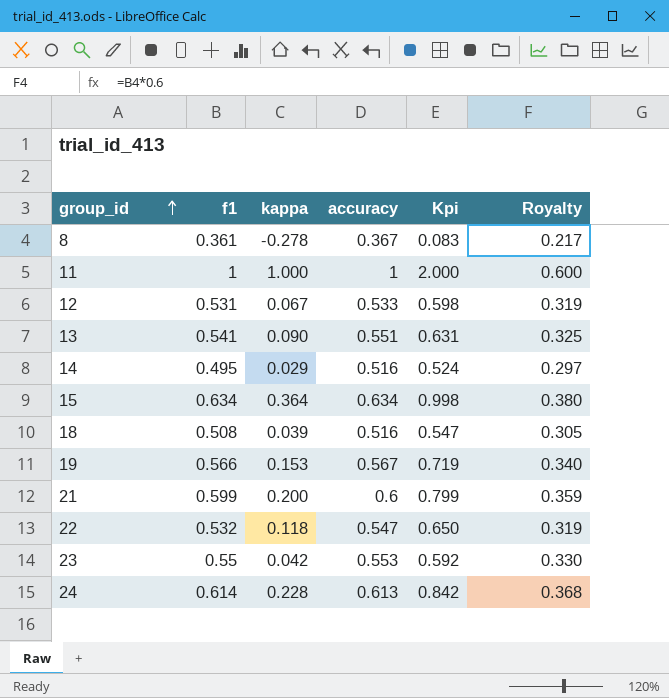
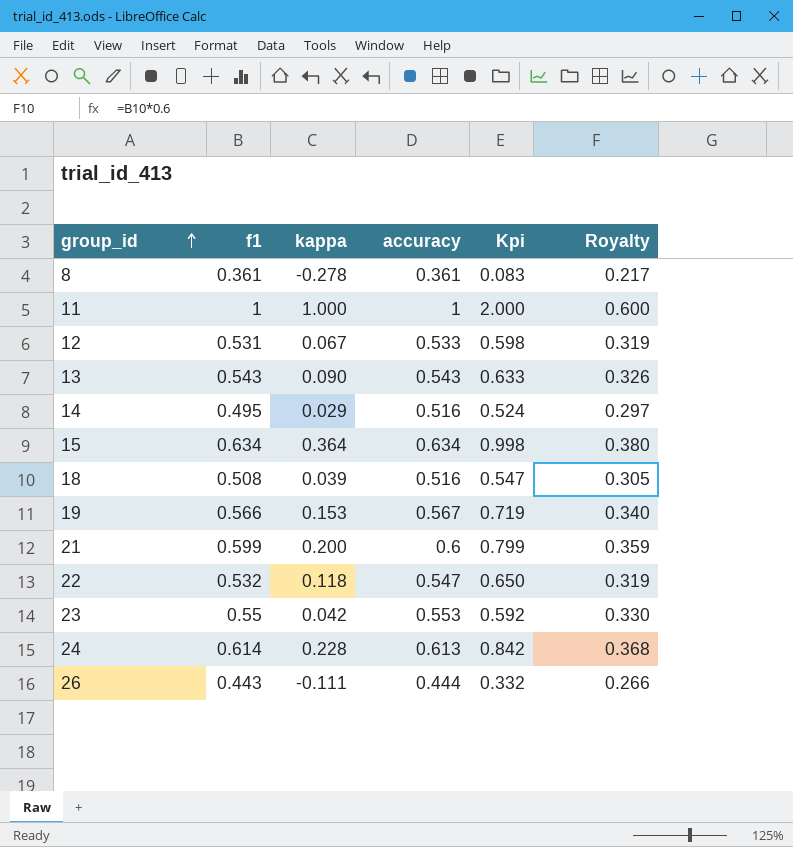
8 | accuracy: 0.367 -> 0.361
13 | f1: 0.541 -> 0.543
13 | accuracy: 0.551 -> 0.543
13 | Kpi: 0.631 -> 0.633
13 | Royalty: 0.325 -> 0.326
row 26: none -> 0.443 | -0.111 | 0.444 | 0.332 | 0.266

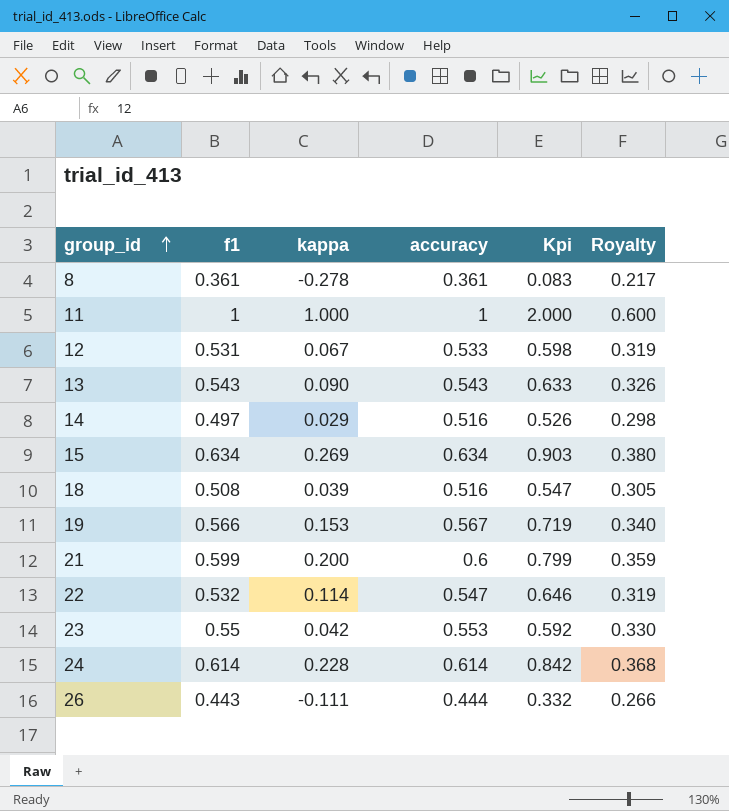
14 | f1: 0.495 -> 0.497
14 | Kpi: 0.524 -> 0.526
14 | Royalty: 0.297 -> 0.298
15 | kappa: 0.364 -> 0.269
15 | Kpi: 0.998 -> 0.903
22 | kappa: 0.118 -> 0.114
22 | Kpi: 0.650 -> 0.646
24 | accuracy: 0.613 -> 0.614

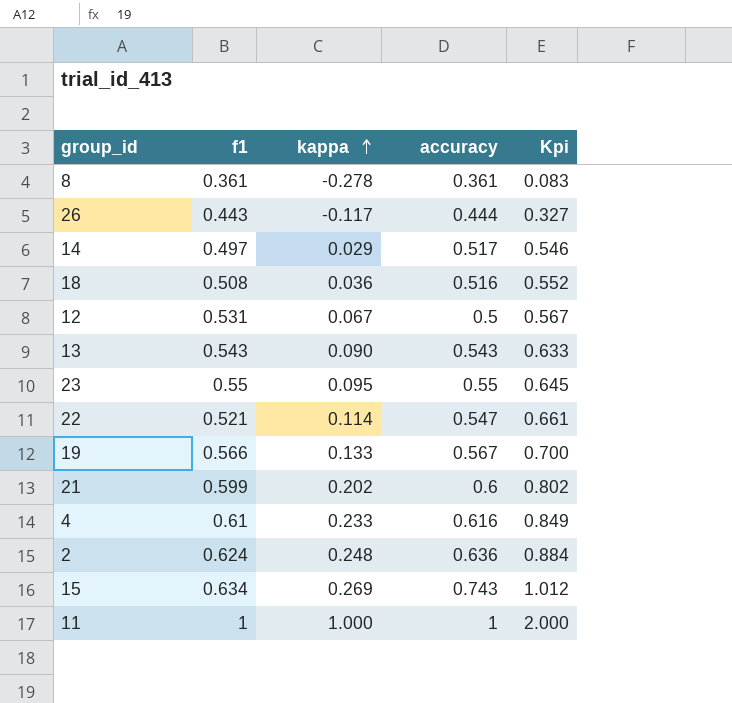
row order: group_id ascending -> kappa ascending
column Royalty | formula: [f1] * 0.6 -> none
column Kpi | formula: [f1] + [kappa] -> [kappa] + [accuracy]
row 24: 0.614 | 0.228 | 0.614 | 0.842 | 0.368 -> none
26 | kappa: -0.111 -> -0.117
14 | accuracy: 0.516 -> 0.517
18 | kappa: 0.039 -> 0.036
12 | accuracy: 0.533 -> 0.5
23 | kappa: 0.042 -> 0.095
23 | accuracy: 0.553 -> 0.55
22 | f1: 0.532 -> 0.521
19 | kappa: 0.153 -> 0.133
21 | kappa: 0.200 -> 0.202
row 4: none -> 0.61 | 0.233 | 0.616 | 0.849
row 2: none -> 0.624 | 0.248 | 0.636 | 0.884
15 | accuracy: 0.634 -> 0.743

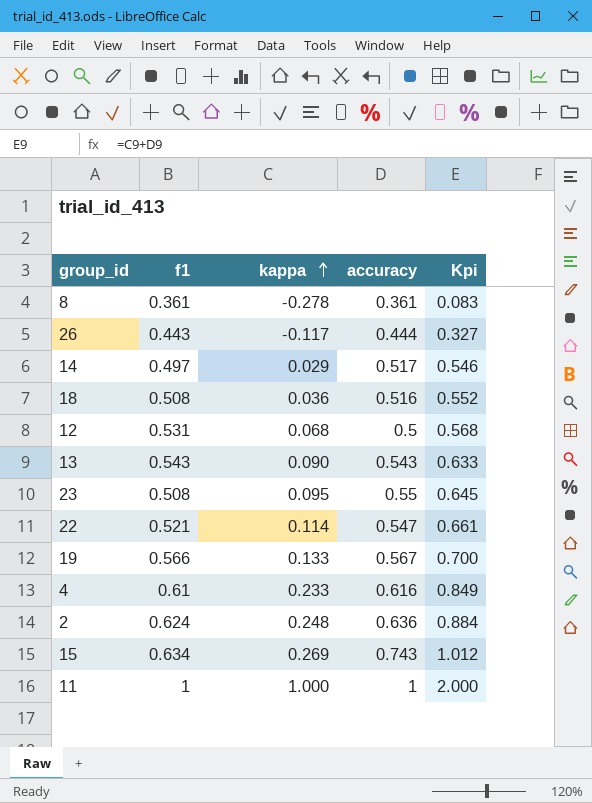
row 21: 0.599 | 0.202 | 0.6 | 0.802 -> none
12 | kappa: 0.067 -> 0.068
12 | Kpi: 0.567 -> 0.568
23 | f1: 0.55 -> 0.508

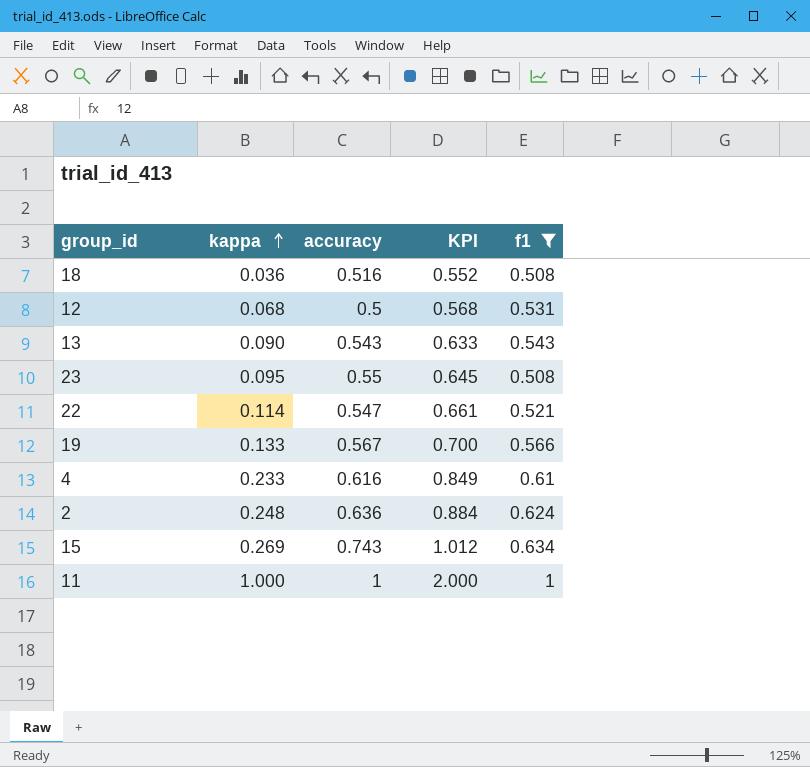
filter: none -> f1 >= 0.508
column name: Kpi -> KPI
column f1 | position: 2 -> 5

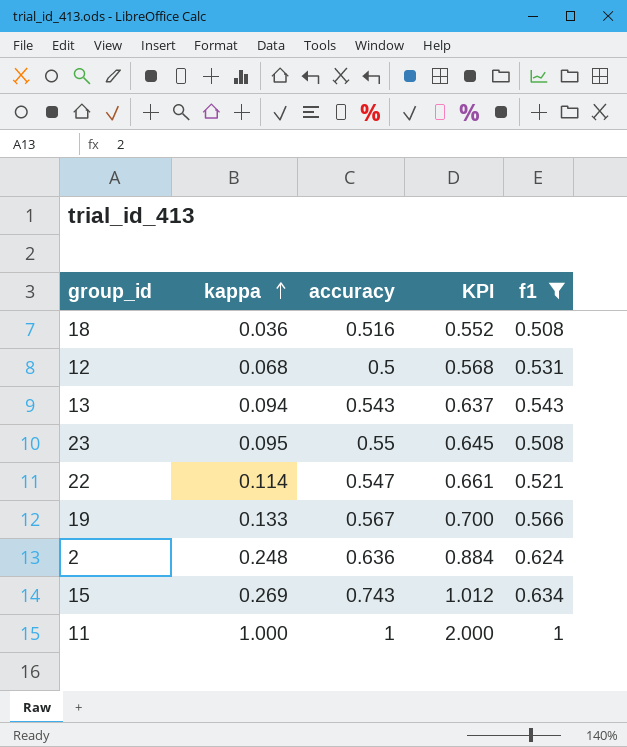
row 4: 0.233 | 0.616 | 0.849 | 0.61 -> none
13 | kappa: 0.090 -> 0.094
13 | KPI: 0.633 -> 0.637

